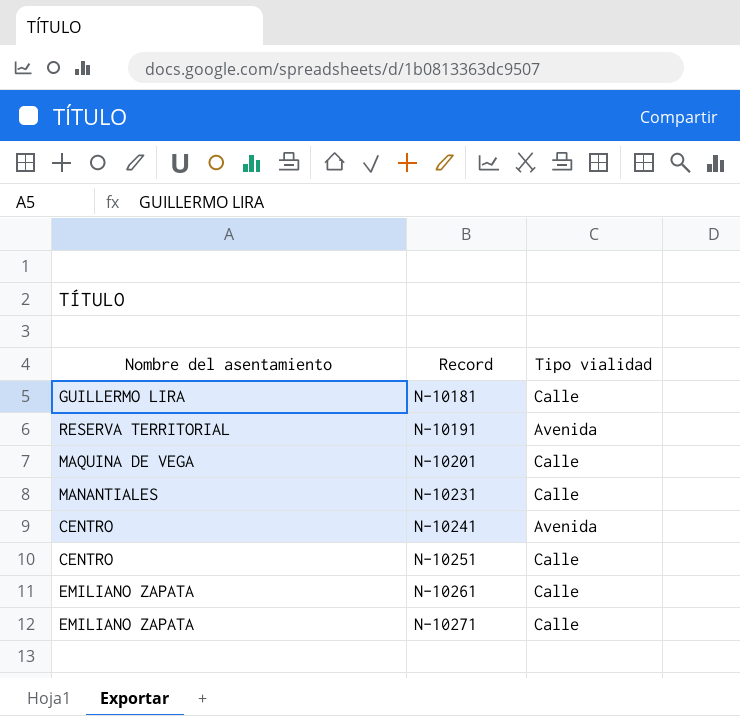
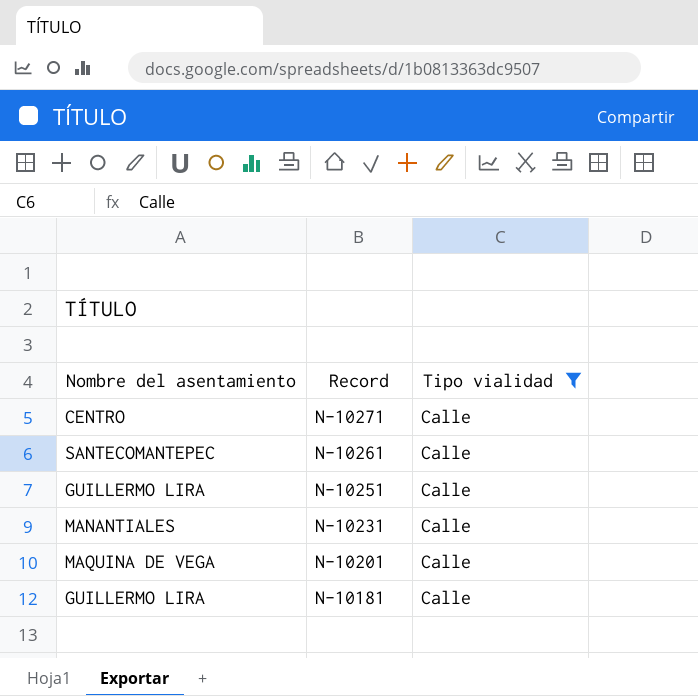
filter: none -> Tipo vialidad = Calle
row order: Record ascending -> Record descending
N-10271 | Nombre del asentamiento: EMILIANO ZAPATA -> CENTRO
N-10261 | Nombre del asentamiento: EMILIANO ZAPATA -> SANTECOMANTEPEC
N-10251 | Nombre del asentamiento: CENTRO -> GUILLERMO LIRA

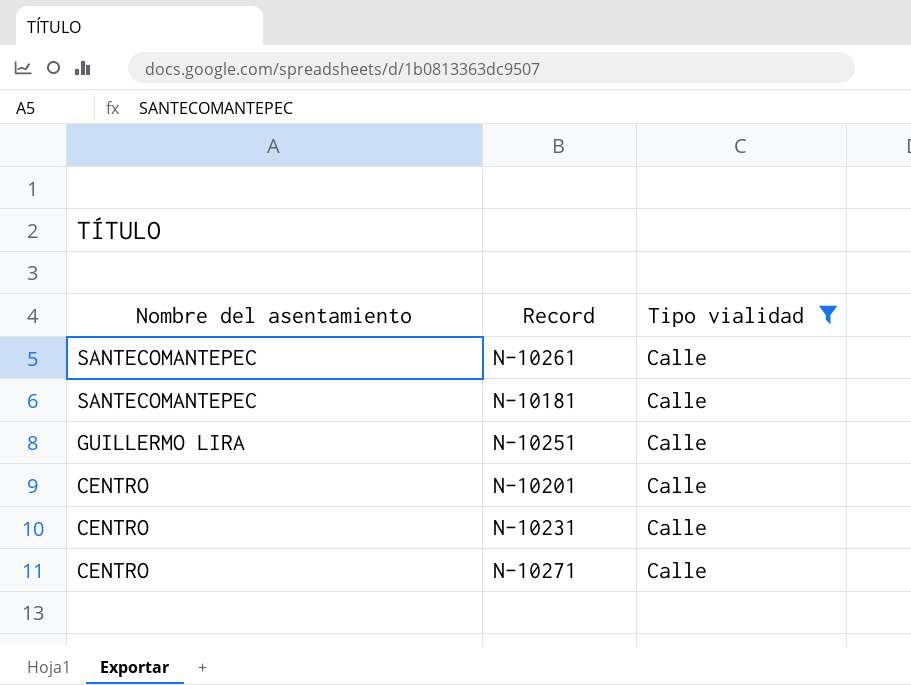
row order: Record descending -> Nombre del asentamiento descending
N-10181 | Nombre del asentamiento: GUILLERMO LIRA -> SANTECOMANTEPEC
N-10201 | Nombre del asentamiento: MAQUINA DE VEGA -> CENTRO
N-10231 | Nombre del asentamiento: MANANTIALES -> CENTRO

